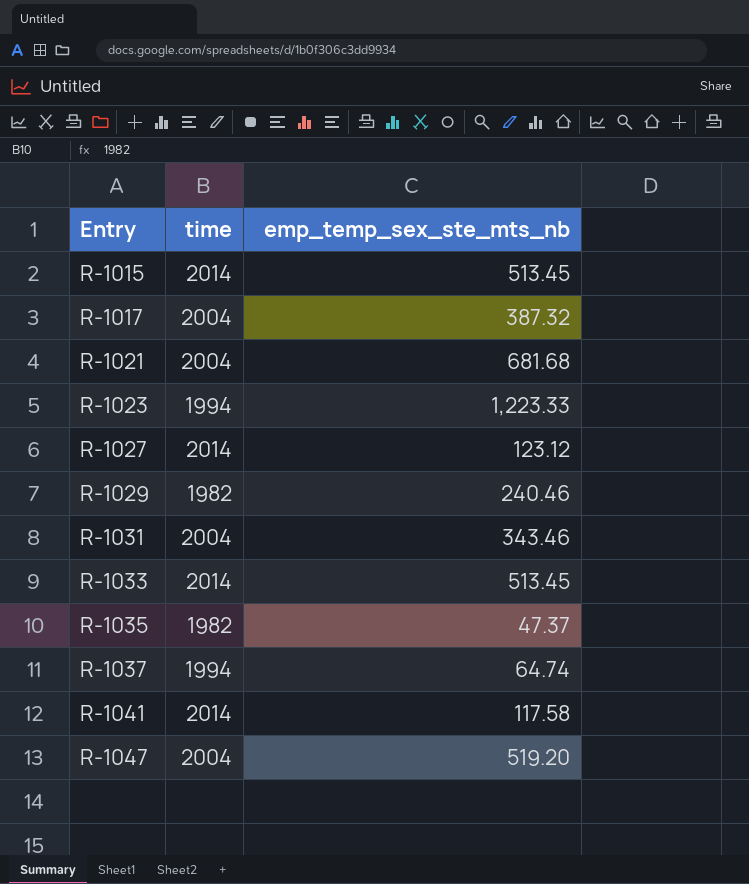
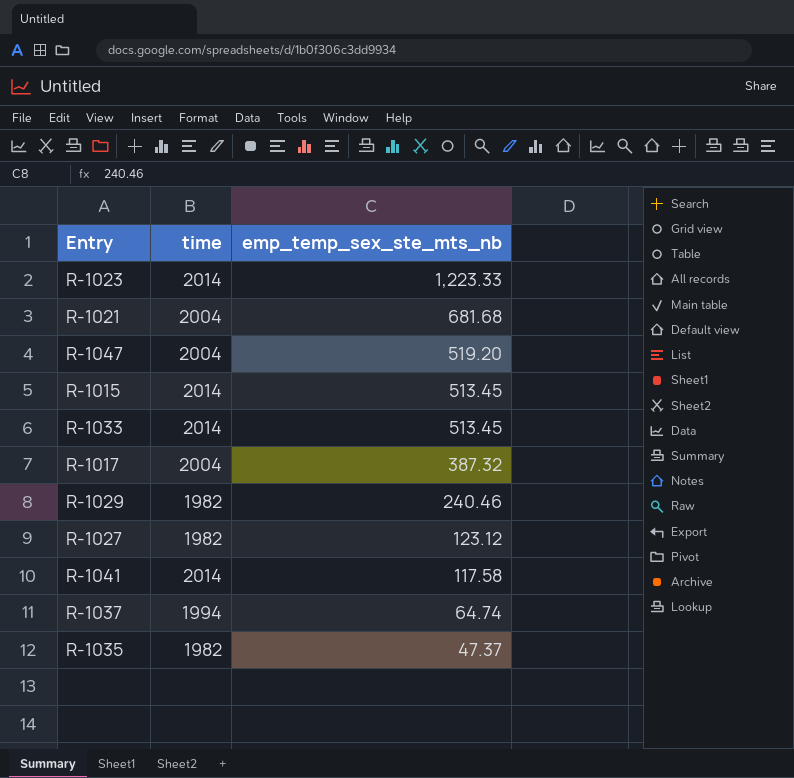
row order: Entry ascending -> emp_temp_sex_ste_mts_nb descending
row R-1031: 2004 | 343.46 -> none
R-1023 | time: 1994 -> 2014
R-1027 | time: 2014 -> 1982

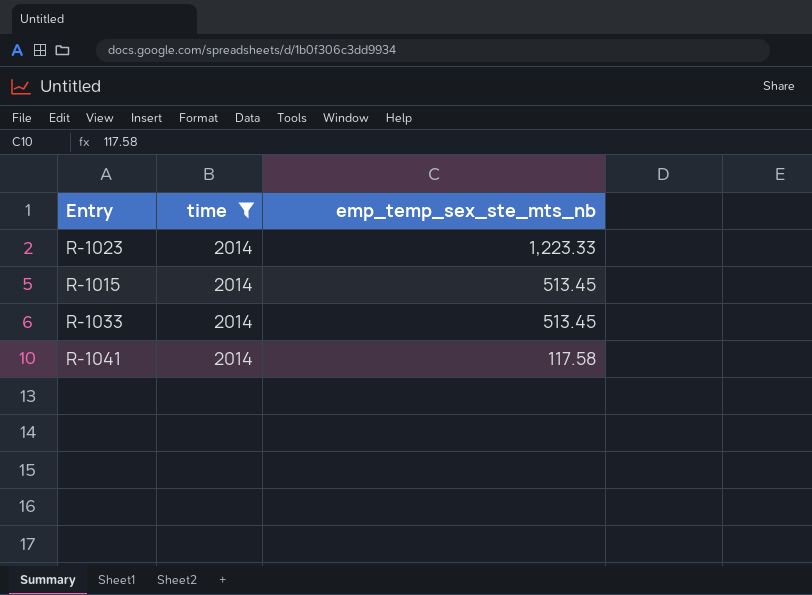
filter: none -> time = 2014

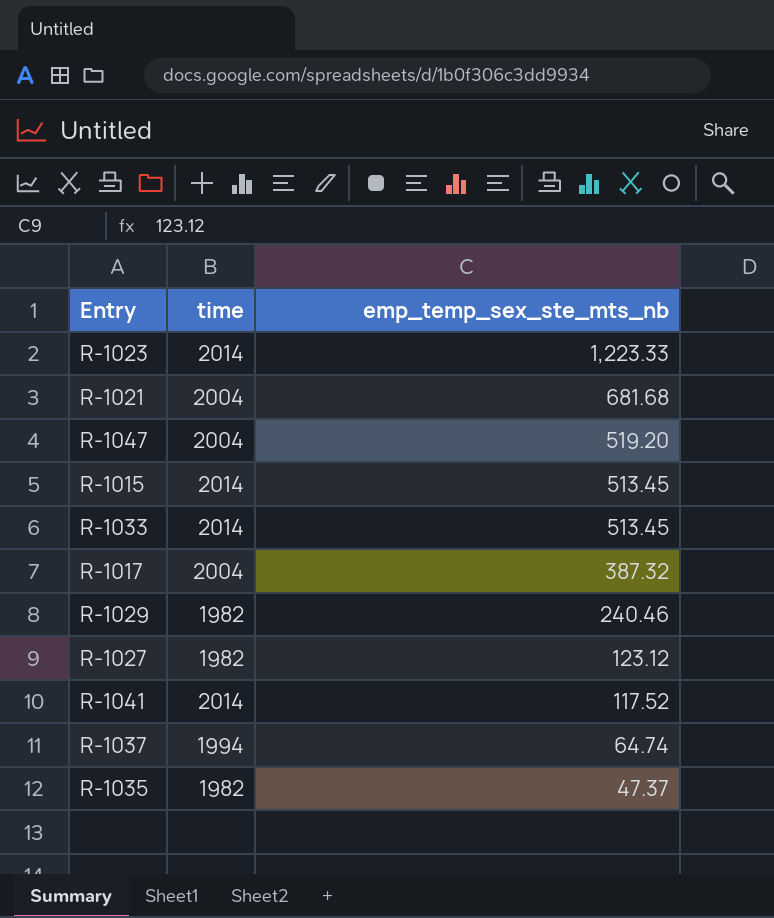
filter: time = 2014 -> none
R-1041 | emp_temp_sex_ste_mts_nb: 117.58 -> 117.52

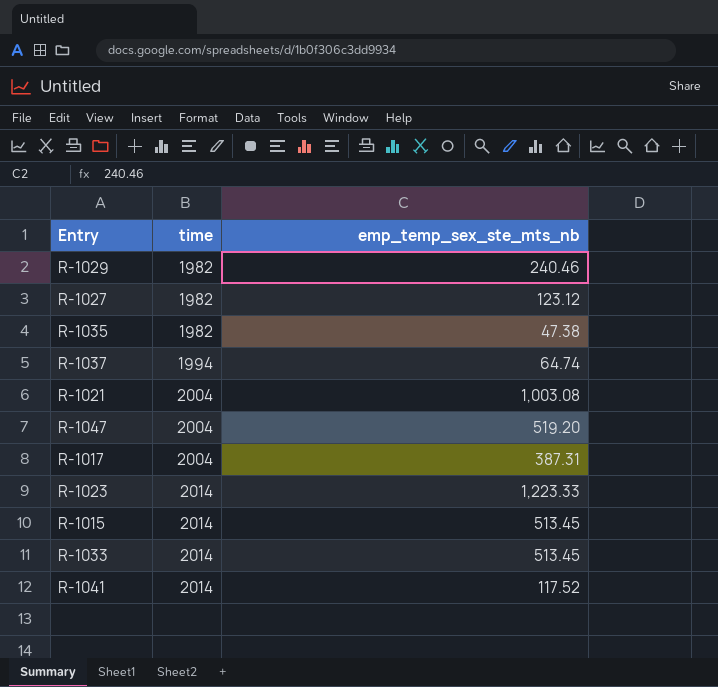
row order: emp_temp_sex_ste_mts_nb descending -> time ascending
R-1035 | emp_temp_sex_ste_mts_nb: 47.37 -> 47.38
R-1021 | emp_temp_sex_ste_mts_nb: 681.68 -> 1,003.08
R-1017 | emp_temp_sex_ste_mts_nb: 387.32 -> 387.31

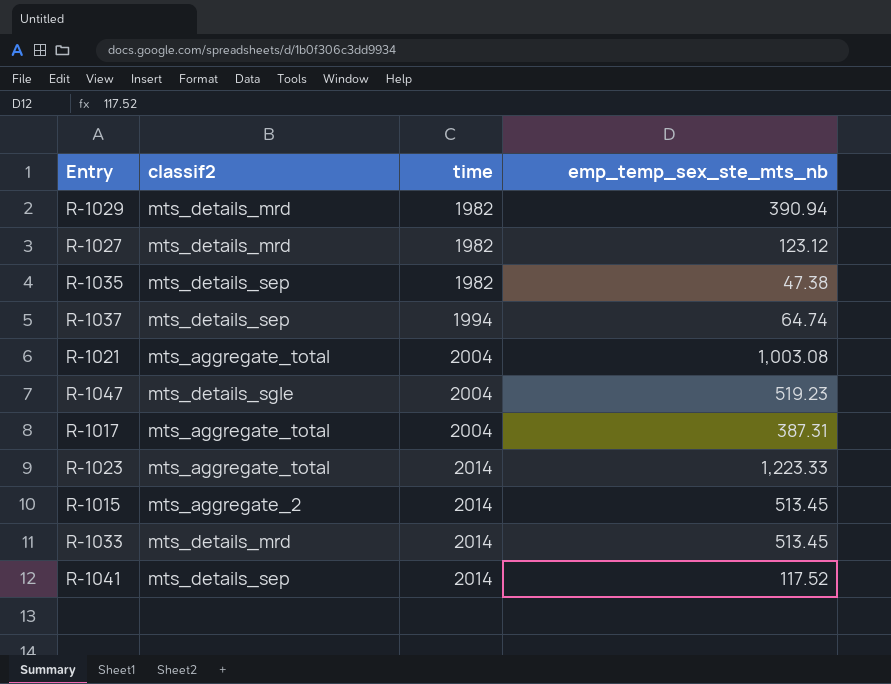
column classif2 | position: none -> 2
R-1029 | emp_temp_sex_ste_mts_nb: 240.46 -> 390.94
R-1047 | emp_temp_sex_ste_mts_nb: 519.20 -> 519.23

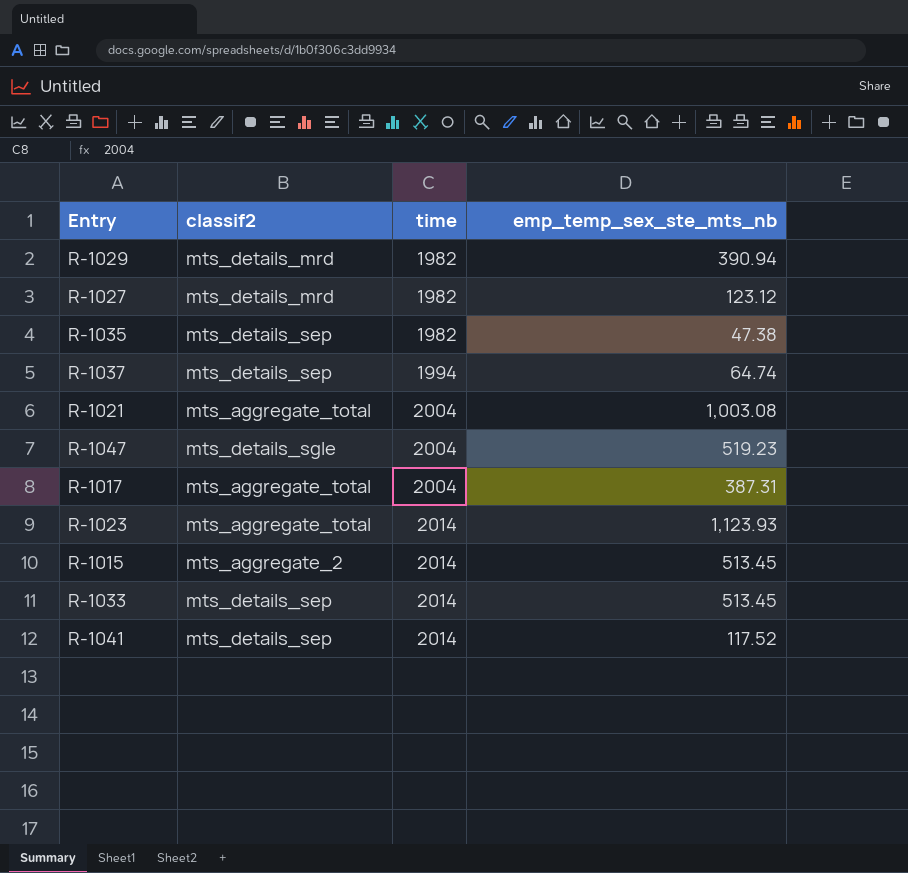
R-1023 | emp_temp_sex_ste_mts_nb: 1,223.33 -> 1,123.93
R-1033 | classif2: mts_details_mrd -> mts_details_sep

